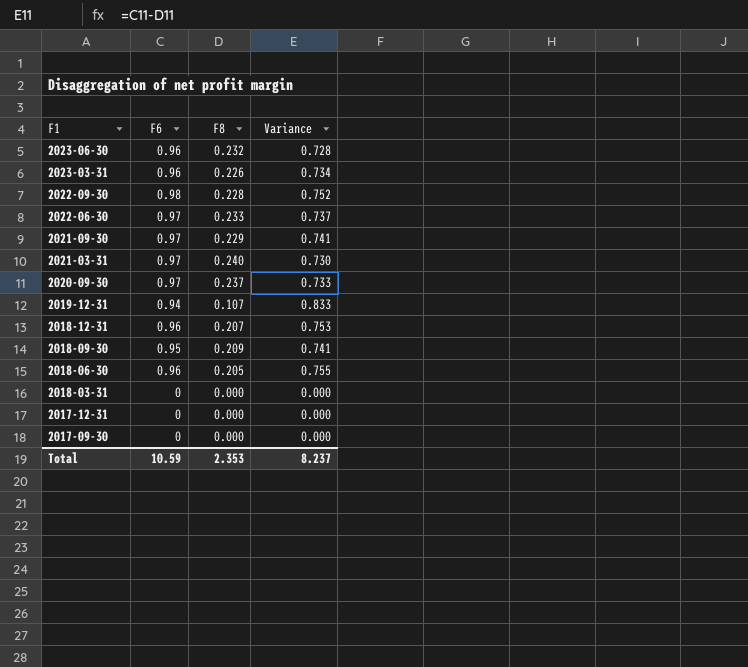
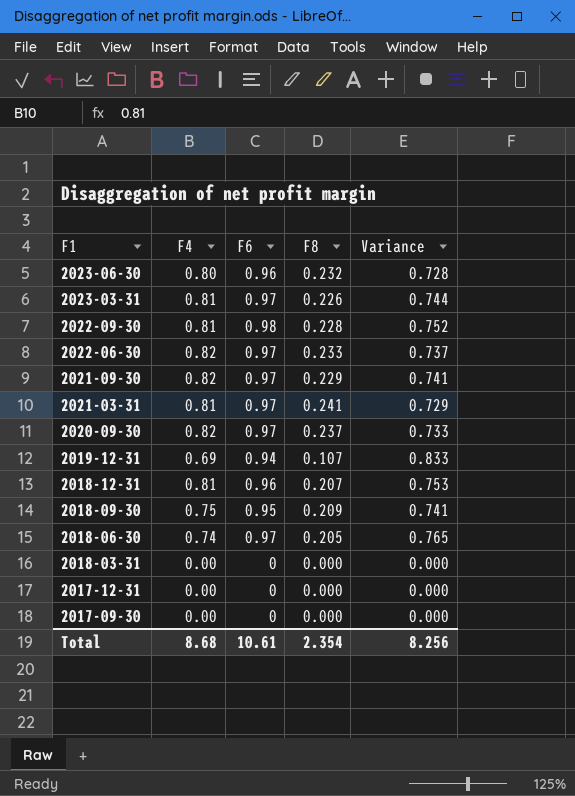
column F4 | position: none -> 2
2023-03-31 | F6: 0.96 -> 0.97
2023-03-31 | Variance: 0.734 -> 0.744
2021-03-31 | F8: 0.240 -> 0.241
2021-03-31 | Variance: 0.730 -> 0.729
2018-06-30 | F6: 0.96 -> 0.97
2018-06-30 | Variance: 0.755 -> 0.765
Total | F6: 10.59 -> 10.61
Total | F8: 2.353 -> 2.354
Total | Variance: 8.237 -> 8.256

